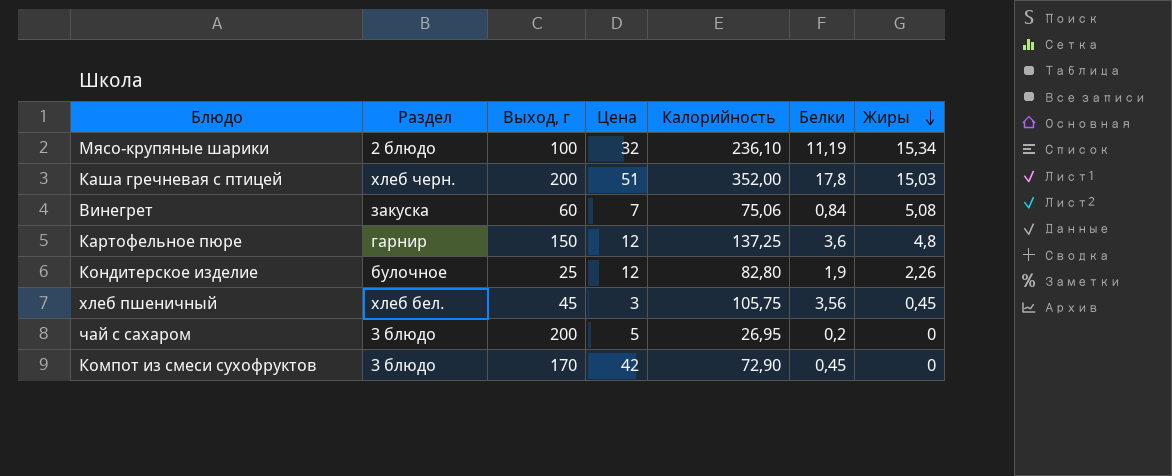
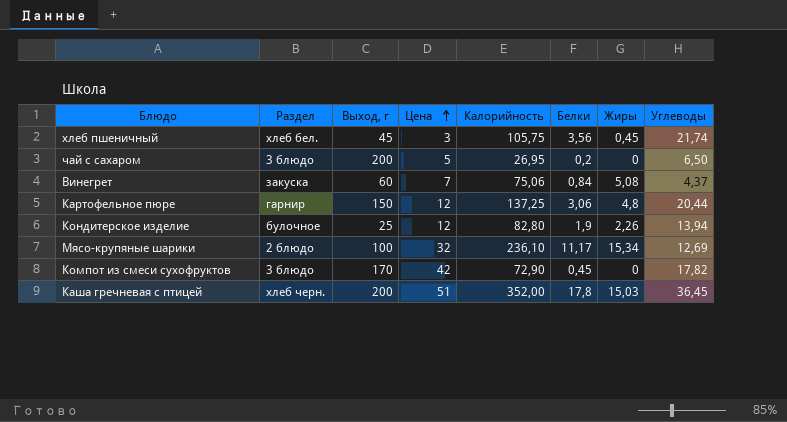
row order: Жиры descending -> Цена ascending
column Углеводы | position: none -> 8
Картофельное пюре | Белки: 3,6 -> 3,06
Мясо-крупяные шарики | Белки: 11,19 -> 11,17

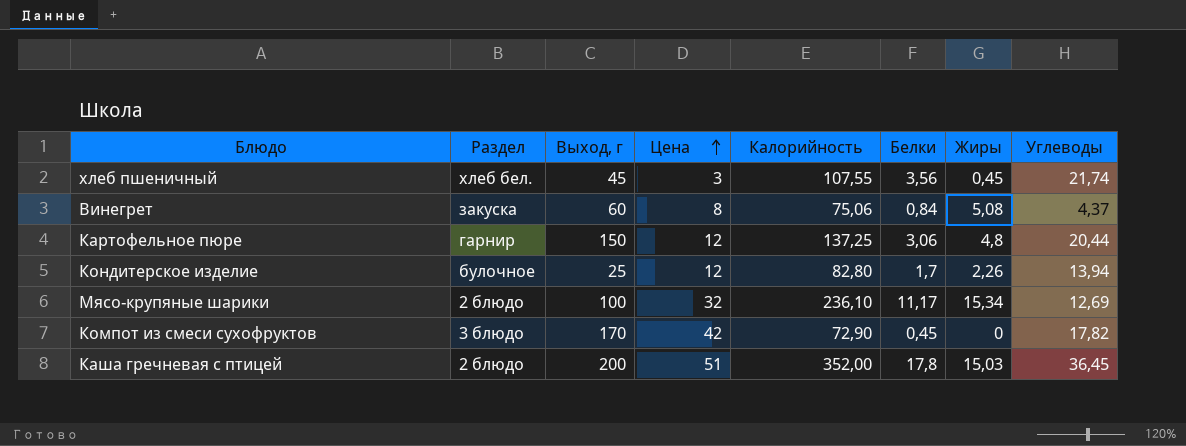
row чай с сахаром: 3 блюдо | 200 | 5 | 26,95 | 0,2 | 0 | 6,50 -> none
хлеб пшеничный | Калорийность: 105,75 -> 107,55
Винегрет | Цена: 7 -> 8
Кондитерское изделие | Белки: 1,9 -> 1,7
Каша гречневая с птицей | Раздел: хлеб черн. -> 2 блюдо

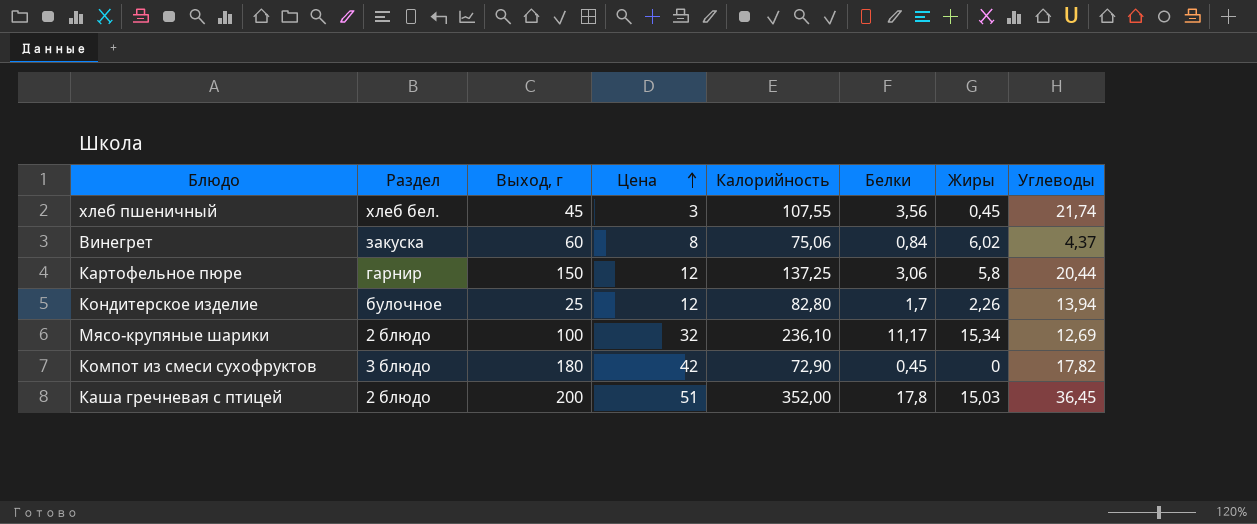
Винегрет | Жиры: 5,08 -> 6,02
Картофельное пюре | Жиры: 4,8 -> 5,8
Компот из смеси сухофруктов | Выход, г: 170 -> 180

